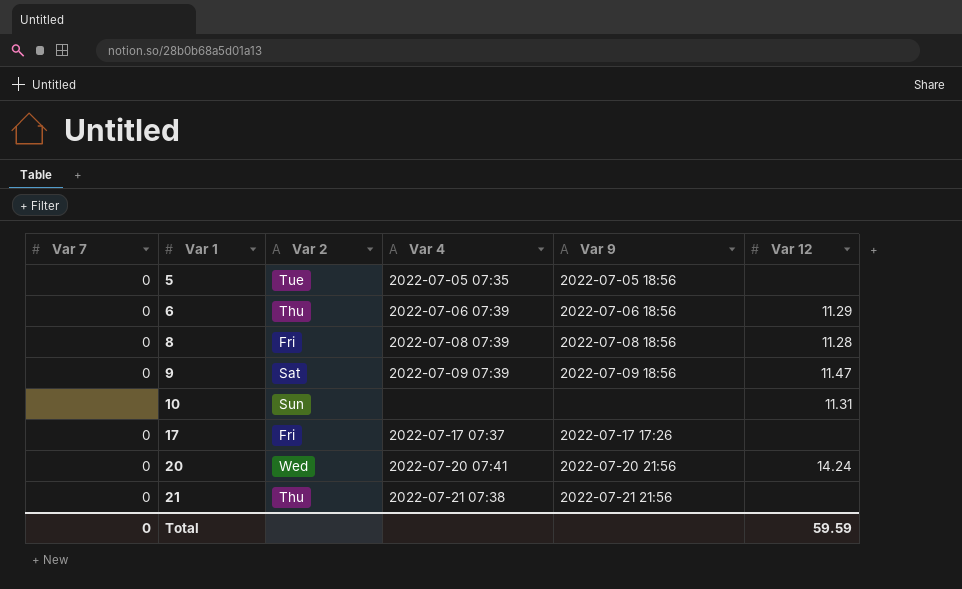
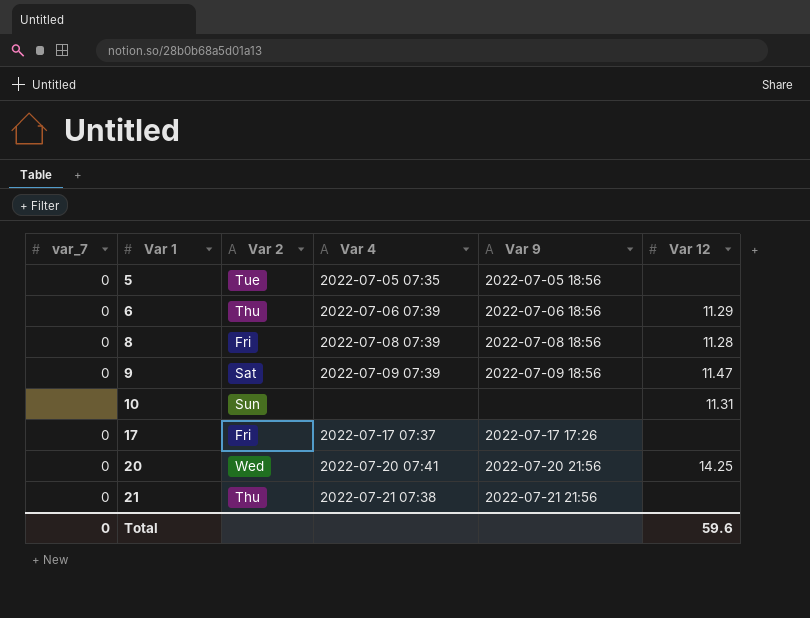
column name: Var 7 -> var_7
20 | Var 12: 14.24 -> 14.25
Total | Var 12: 59.59 -> 59.6

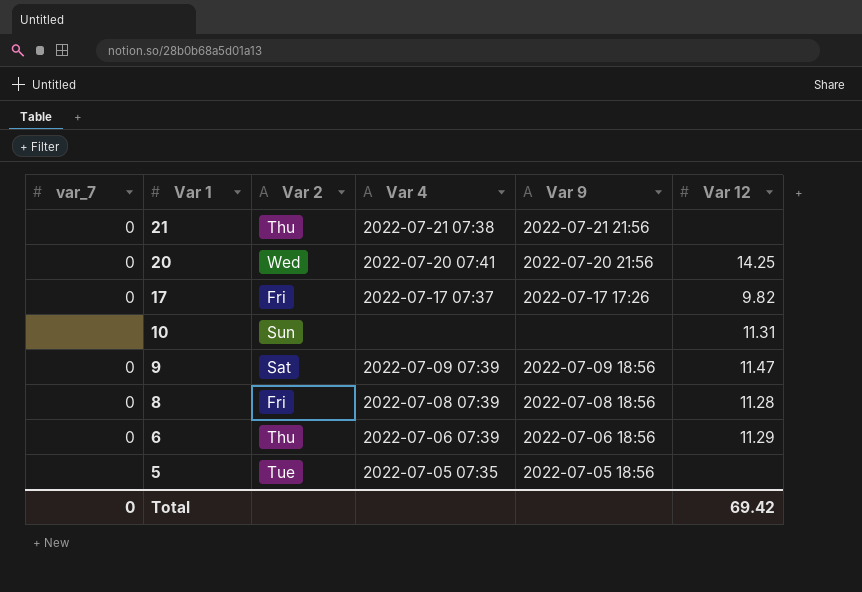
row order: Var 1 ascending -> Var 1 descending
17 | Var 12: none -> 9.82
5 | var_7: 0 -> none
Total | Var 12: 59.6 -> 69.42

